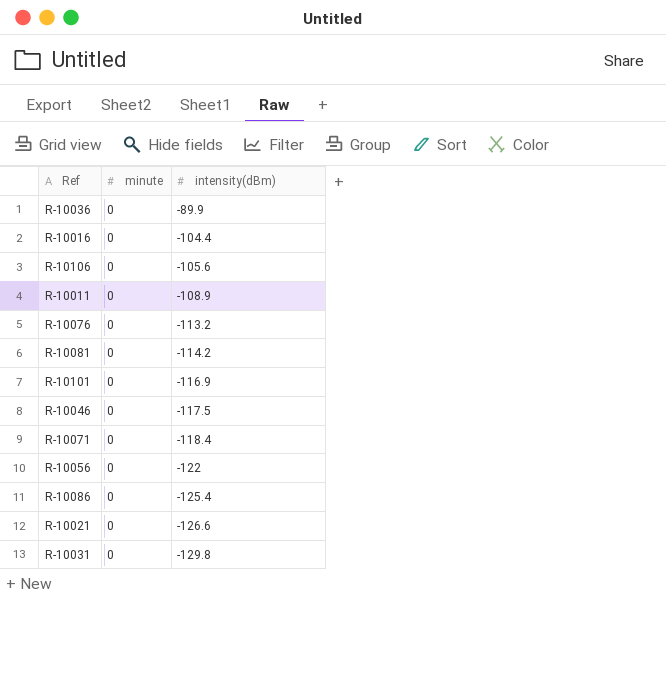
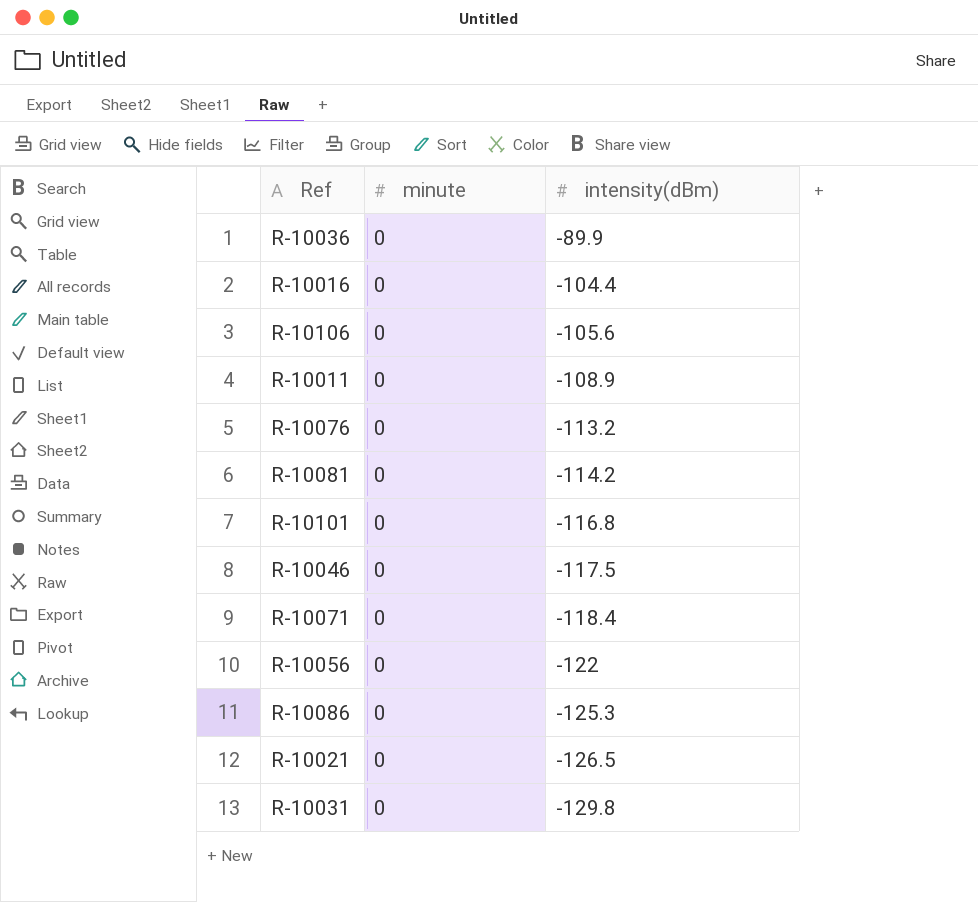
R-10101 | intensity(dBm): -116.9 -> -116.8
R-10086 | intensity(dBm): -125.4 -> -125.3
R-10021 | intensity(dBm): -126.6 -> -126.5

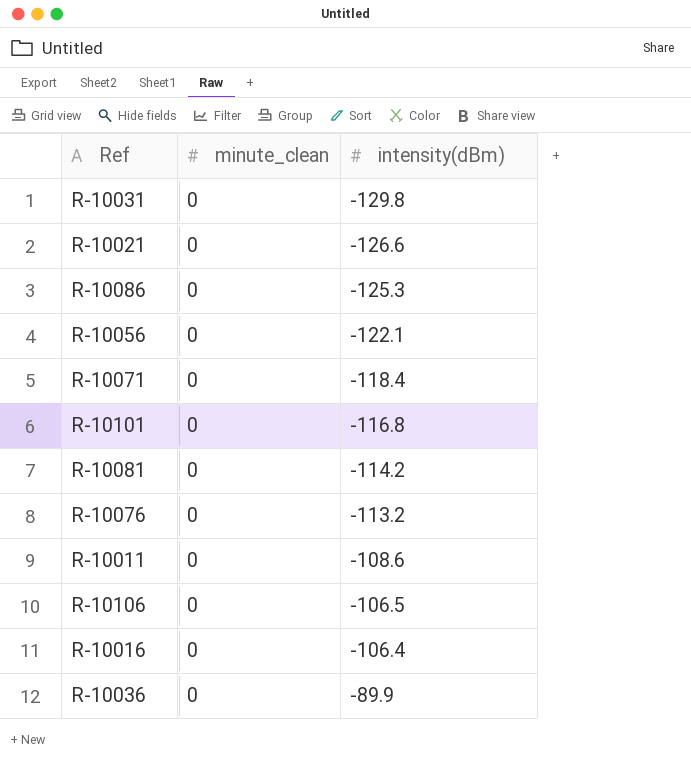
row order: intensity(dBm) descending -> intensity(dBm) ascending
column name: minute -> minute_clean
row R-10046: 0 | -117.5 -> none
R-10021 | intensity(dBm): -126.5 -> -126.6
R-10056 | intensity(dBm): -122 -> -122.1
R-10011 | intensity(dBm): -108.9 -> -108.6
R-10106 | intensity(dBm): -105.6 -> -106.5
R-10016 | intensity(dBm): -104.4 -> -106.4

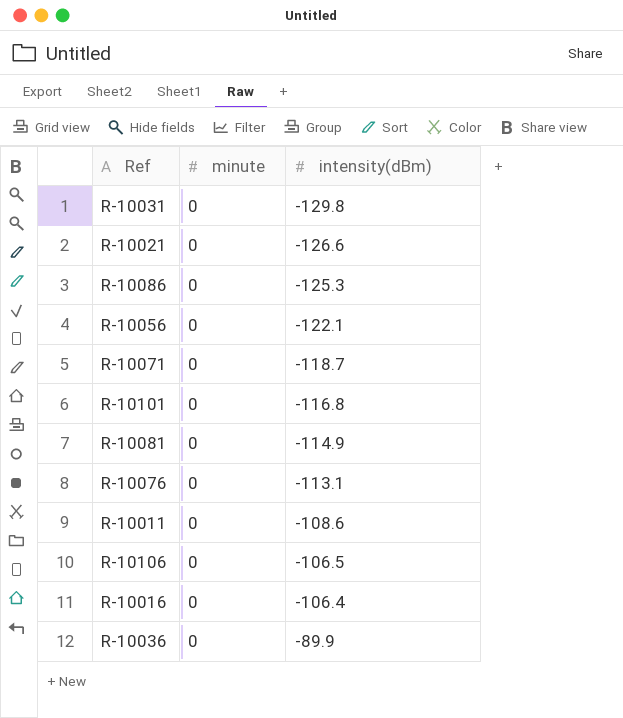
column name: minute_clean -> minute
R-10071 | intensity(dBm): -118.4 -> -118.7
R-10081 | intensity(dBm): -114.2 -> -114.9
R-10076 | intensity(dBm): -113.2 -> -113.1

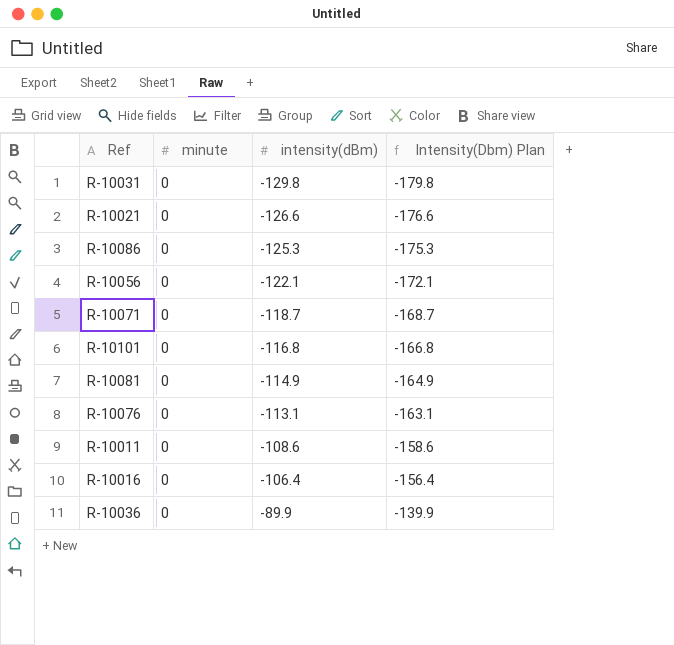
column Intensity(Dbm) Plan | formula: none -> [intensity(dBm)] - 50
row R-10106: 0 | -106.5 -> none

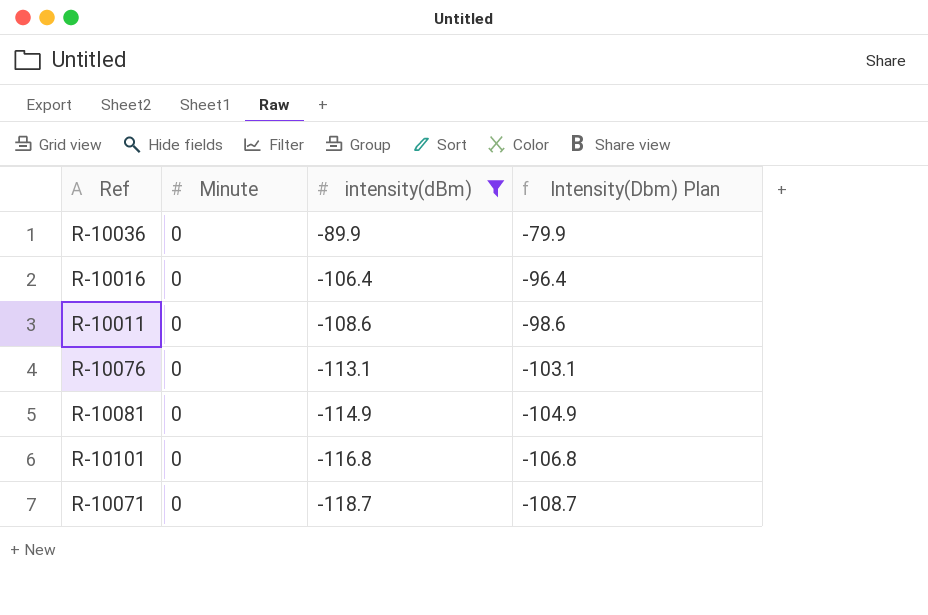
filter: none -> intensity(dBm) >= -118.7
row order: intensity(dBm) ascending -> intensity(dBm) descending
column name: minute -> Minute
column Intensity(Dbm) Plan | formula: [intensity(dBm)] - 50 -> [intensity(dBm)] + 10

